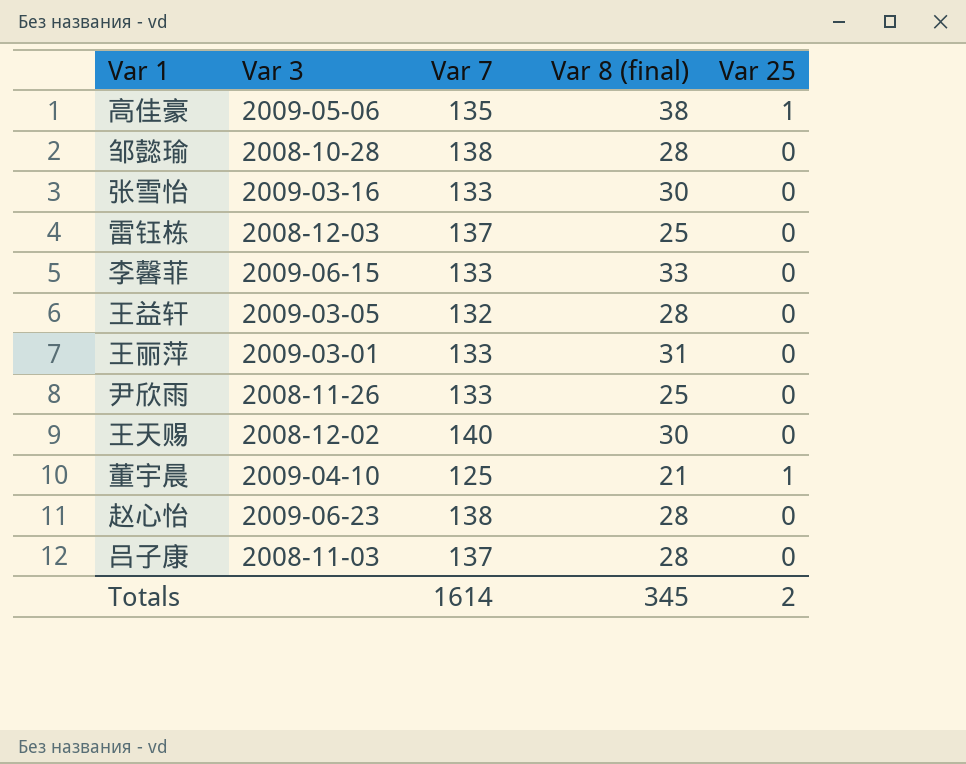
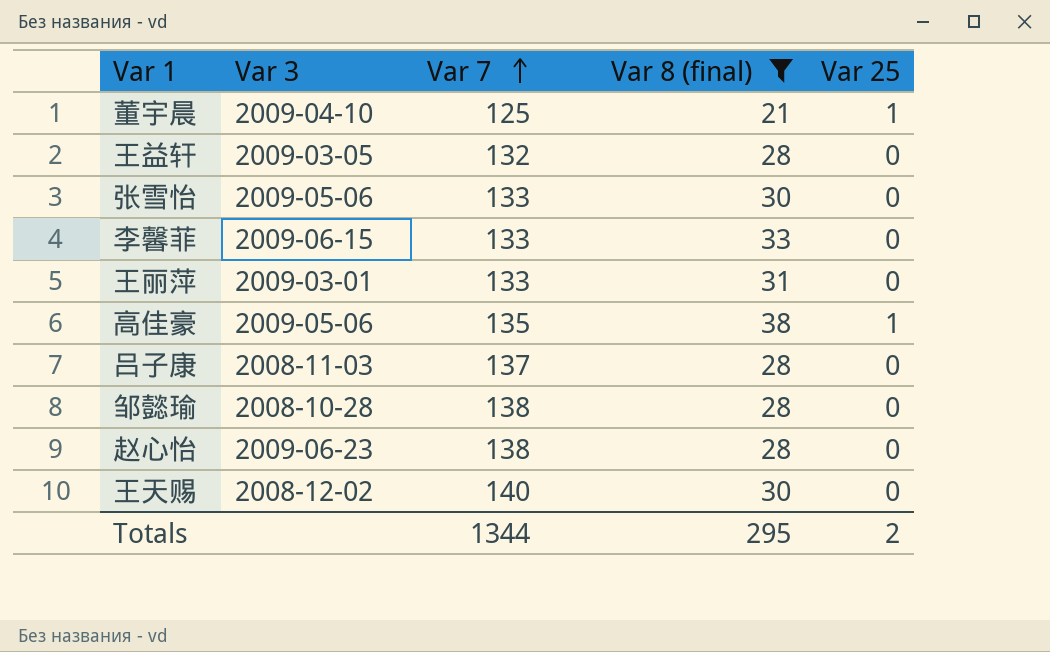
filter: none -> Var 8 (final) != 25
row order: none -> Var 7 ascending
张雪怡 | Var 3: 2009-03-16 -> 2009-05-06
Totals | Var 7: 1614 -> 1344
Totals | Var 8 (final): 345 -> 295

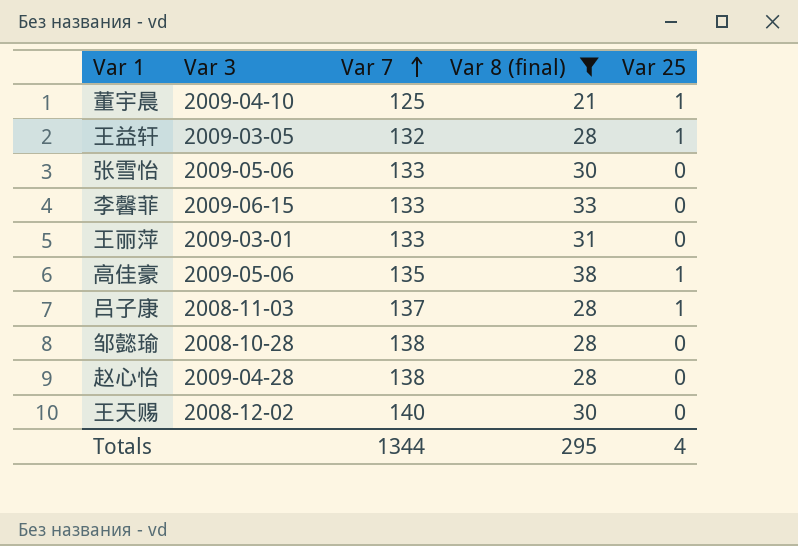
王益轩 | Var 25: 0 -> 1
吕子康 | Var 25: 0 -> 1
赵心怡 | Var 3: 2009-06-23 -> 2009-04-28
Totals | Var 25: 2 -> 4

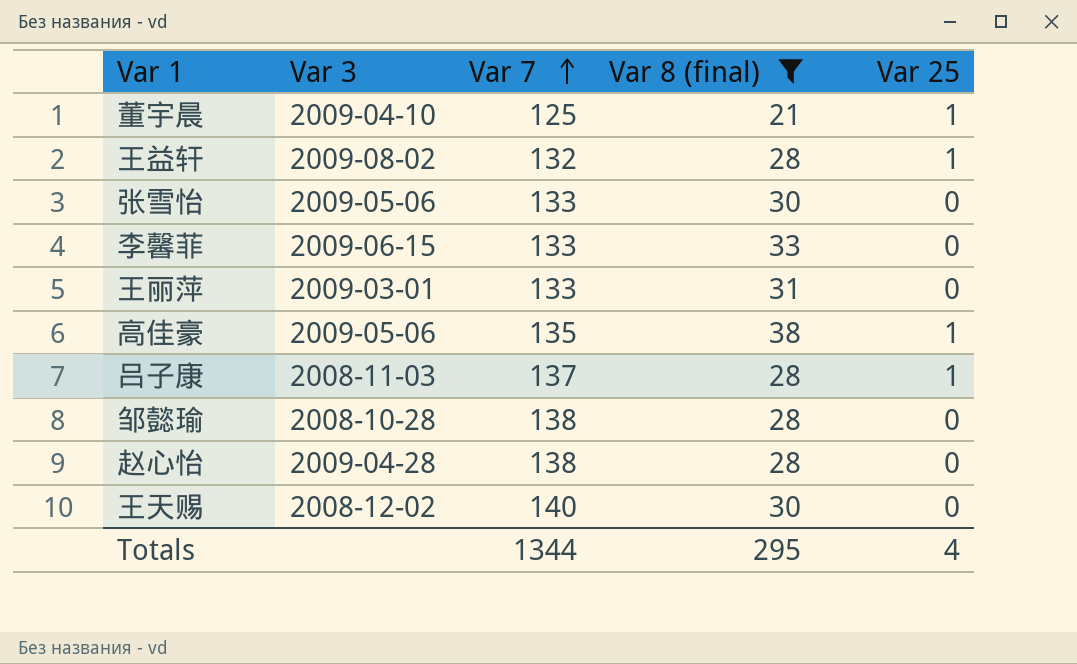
王益轩 | Var 3: 2009-03-05 -> 2009-08-02

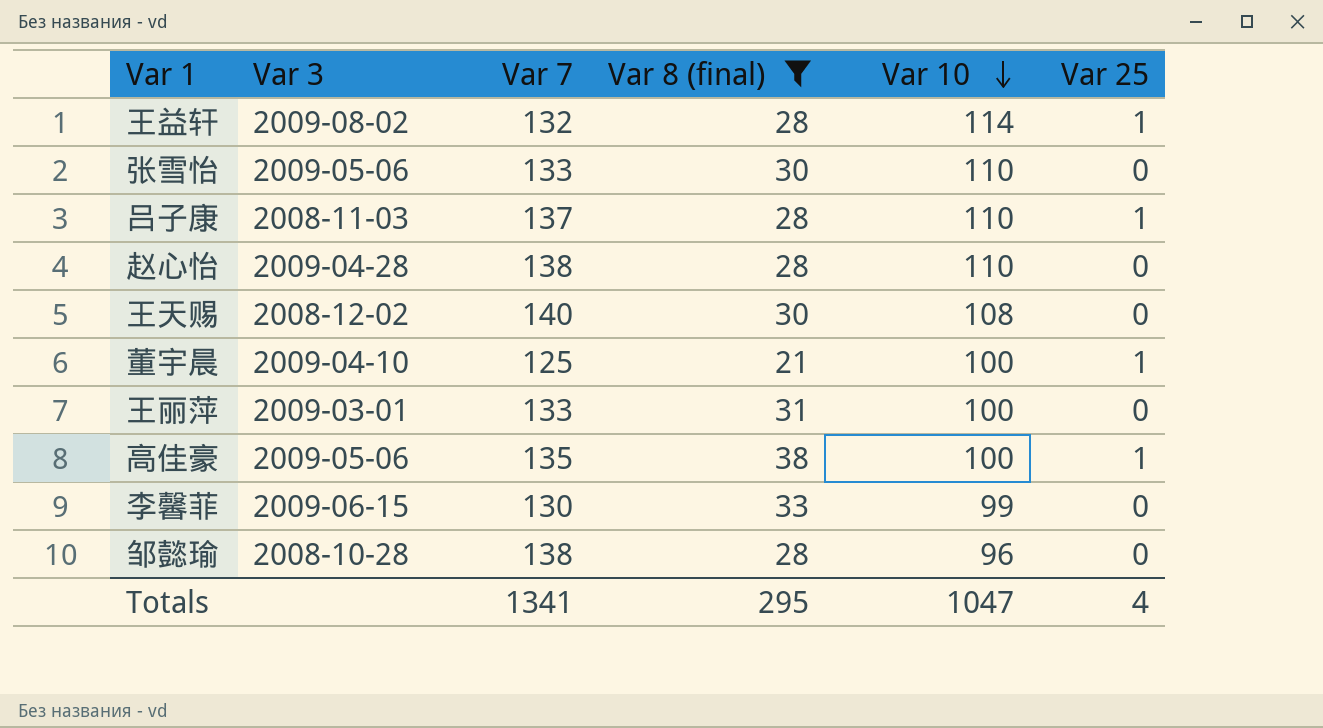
row order: Var 7 ascending -> Var 10 descending
column Var 10 | position: none -> 5
李馨菲 | Var 7: 133 -> 130
Totals | Var 7: 1344 -> 1341

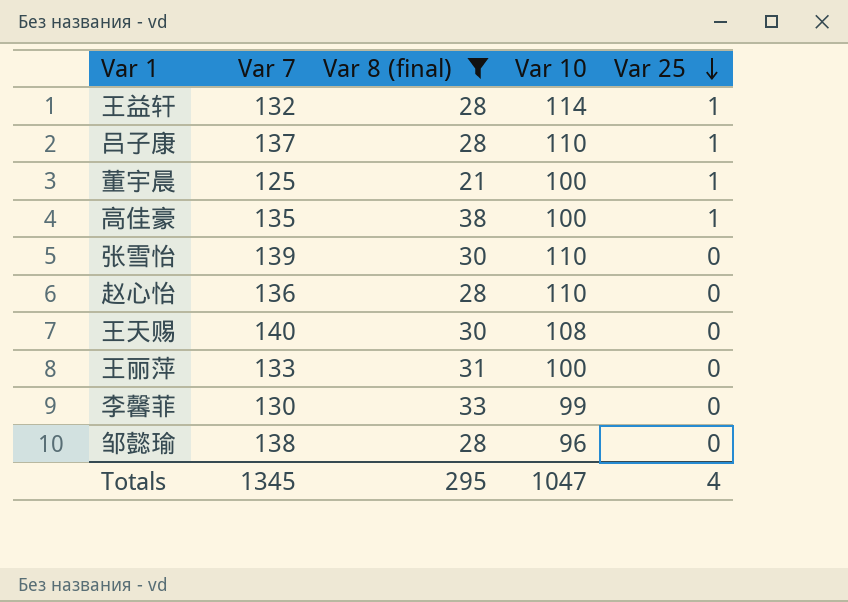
row order: Var 10 descending -> Var 25 descending
column Var 3 | position: 2 -> none
张雪怡 | Var 7: 133 -> 139
赵心怡 | Var 7: 138 -> 136
Totals | Var 7: 1341 -> 1345

